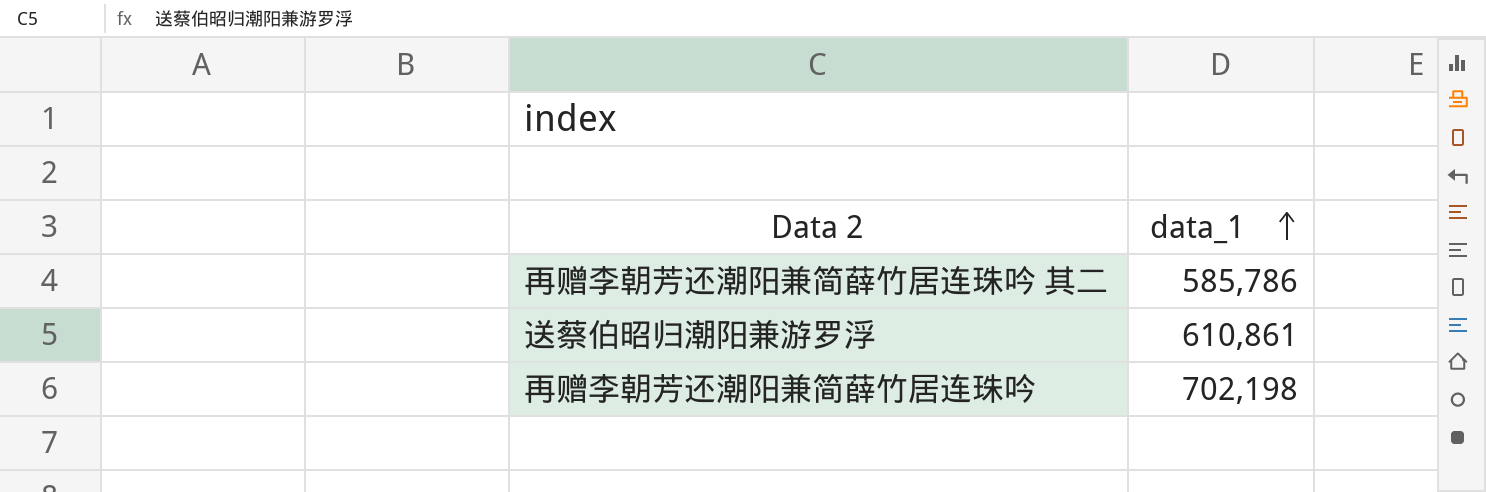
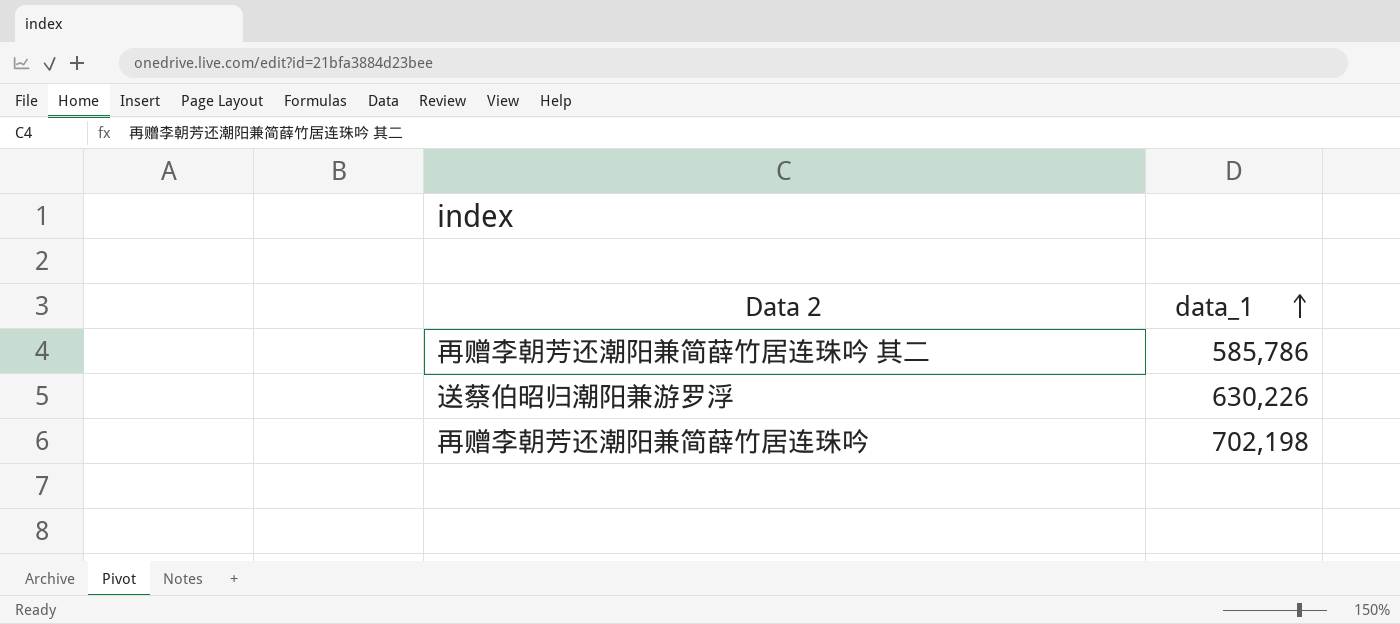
送蔡伯昭归潮阳兼游罗浮 | data_1: 610,861 -> 630,226

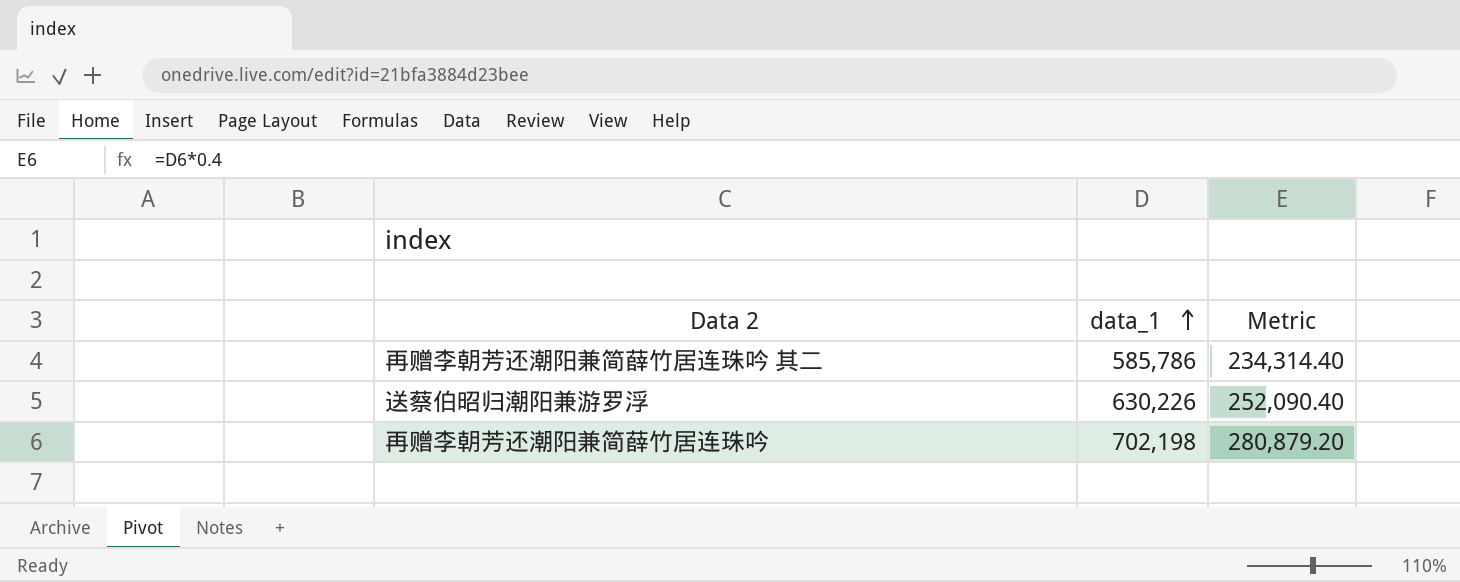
column Metric | formula: none -> [data_1] * 0.4

